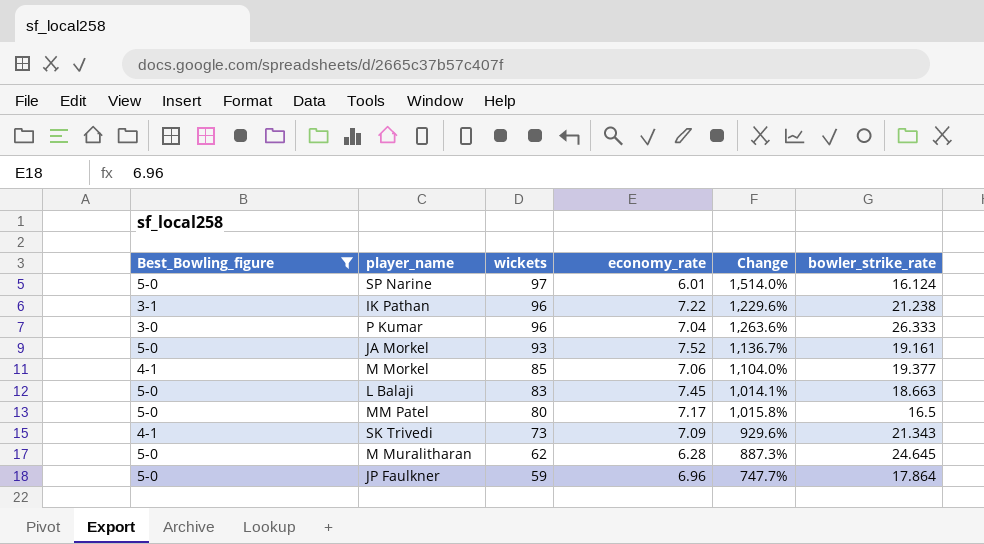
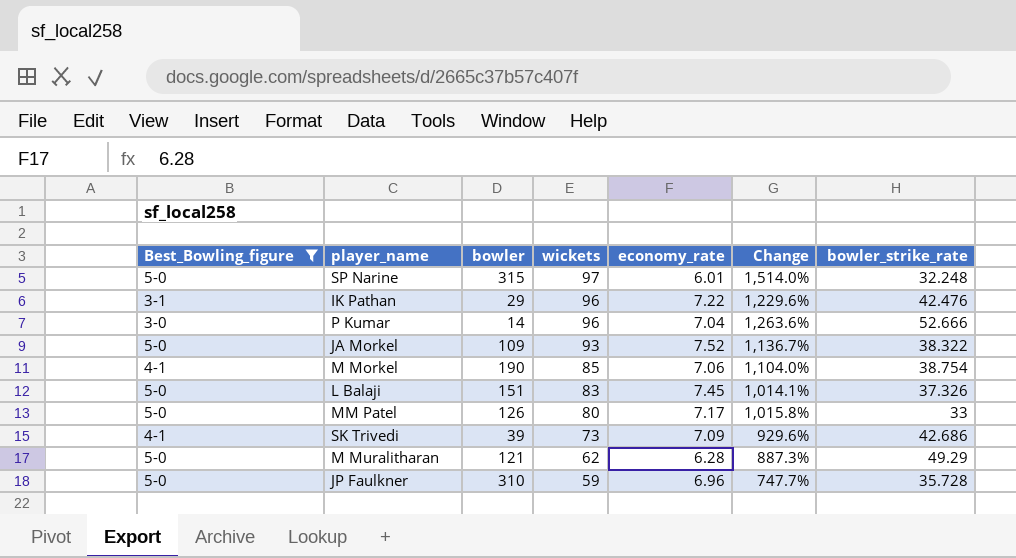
column bowler | position: none -> 3
SP Narine | bowler_strike_rate: 16.124 -> 32.248
IK Pathan | bowler_strike_rate: 21.238 -> 42.476
P Kumar | bowler_strike_rate: 26.333 -> 52.666
JA Morkel | bowler_strike_rate: 19.161 -> 38.322
M Morkel | bowler_strike_rate: 19.377 -> 38.754
L Balaji | bowler_strike_rate: 18.663 -> 37.326
MM Patel | bowler_strike_rate: 16.5 -> 33
SK Trivedi | bowler_strike_rate: 21.343 -> 42.686
M Muralitharan | bowler_strike_rate: 24.645 -> 49.29
JP Faulkner | bowler_strike_rate: 17.864 -> 35.728

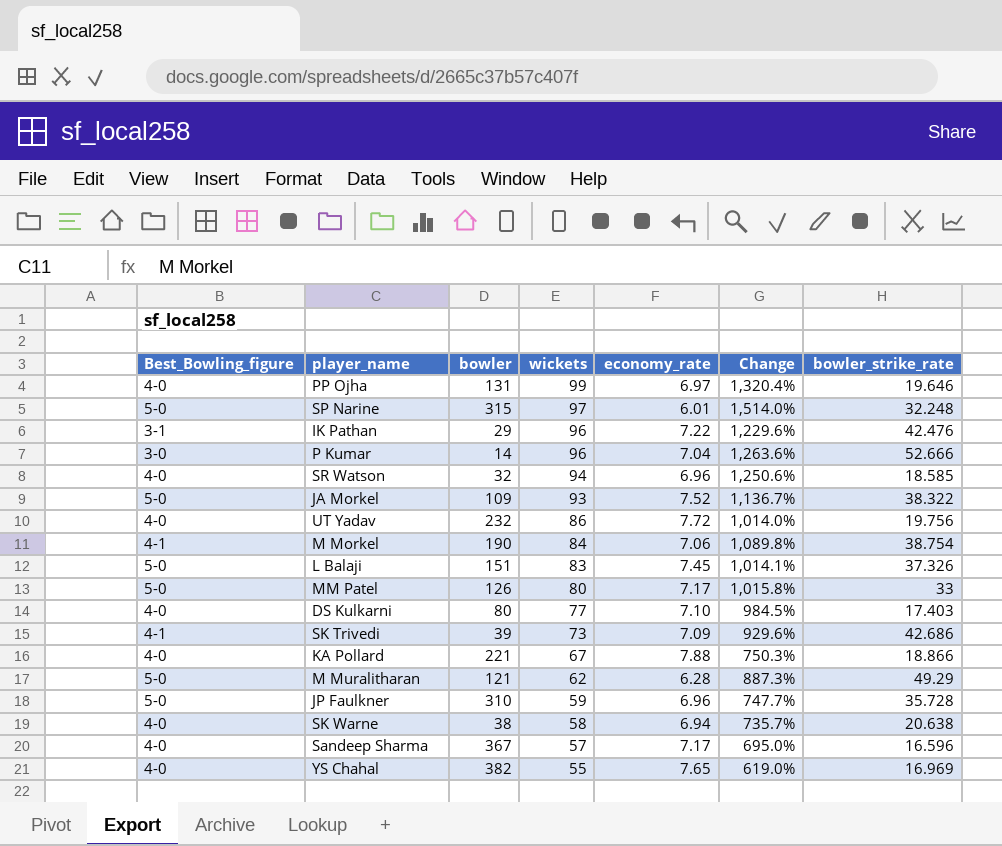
filter: Best_Bowling_figure != 4-0 -> none
M Morkel | wickets: 85 -> 84
M Morkel | Change: 1,104.0% -> 1,089.8%

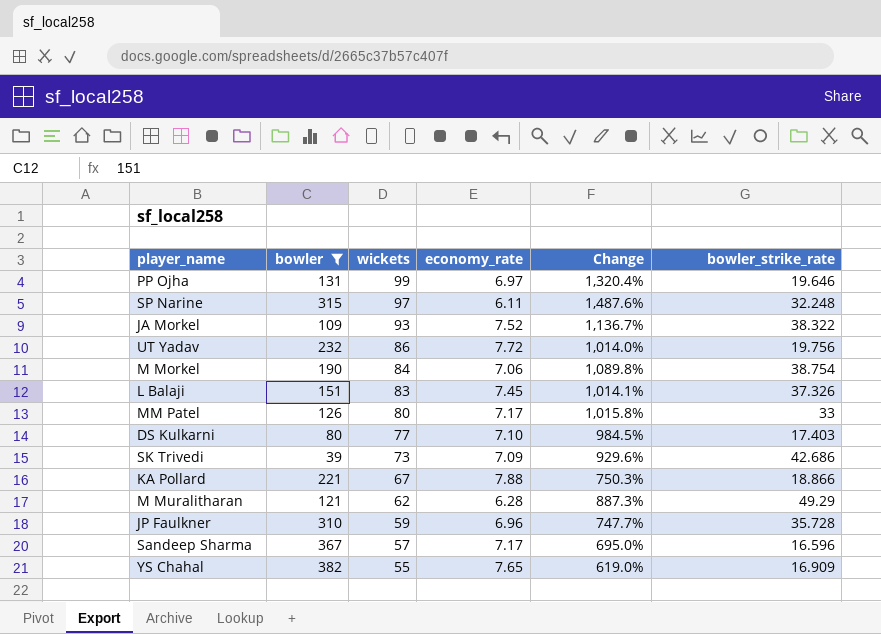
filter: none -> bowler >= 39
column Best_Bowling_figure | position: 1 -> none
SP Narine | economy_rate: 6.01 -> 6.11
SP Narine | Change: 1,514.0% -> 1,487.6%
YS Chahal | bowler_strike_rate: 16.969 -> 16.909

